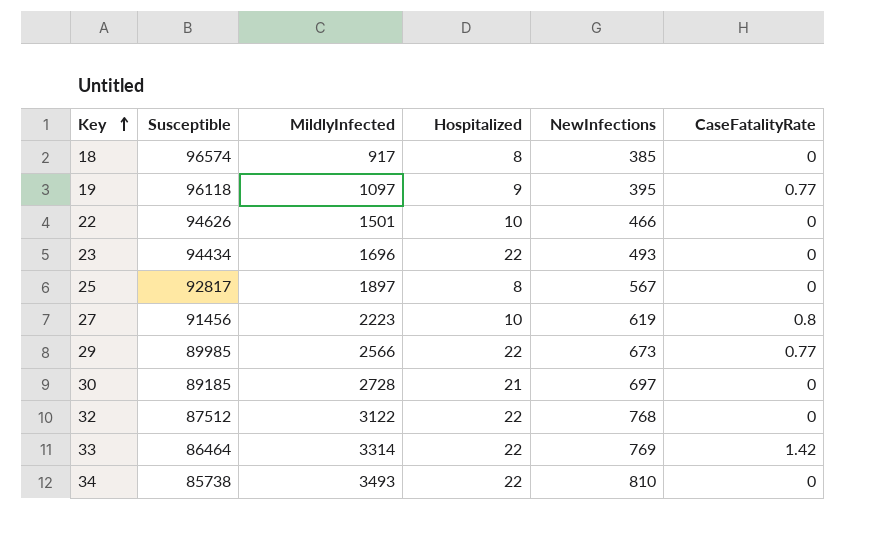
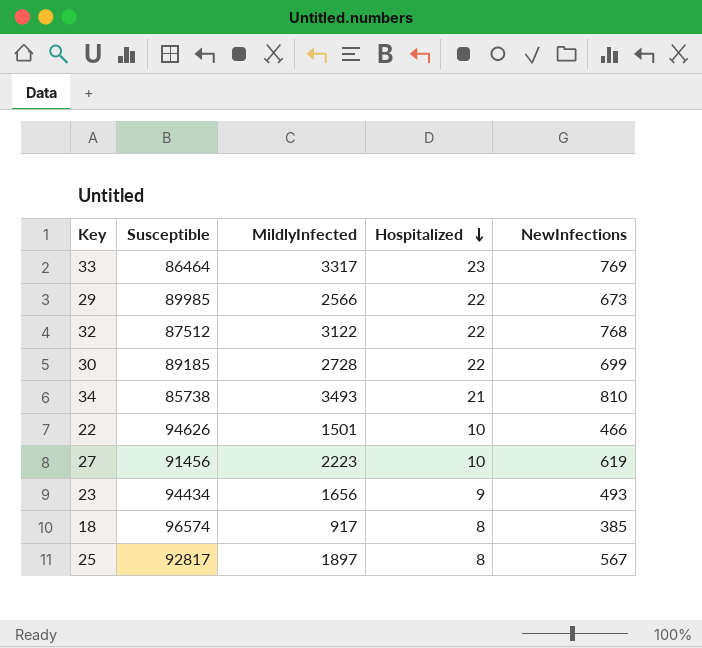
row order: Key ascending -> Hospitalized descending
column CaseFatalityRate | position: 6 -> none
row 19: 96118 | 1097 | 9 | 395 | 0.77 -> none
33 | MildlyInfected: 3314 -> 3317
33 | Hospitalized: 22 -> 23
30 | Hospitalized: 21 -> 22
30 | NewInfections: 697 -> 699
34 | Hospitalized: 22 -> 21
23 | MildlyInfected: 1696 -> 1656
23 | Hospitalized: 22 -> 9

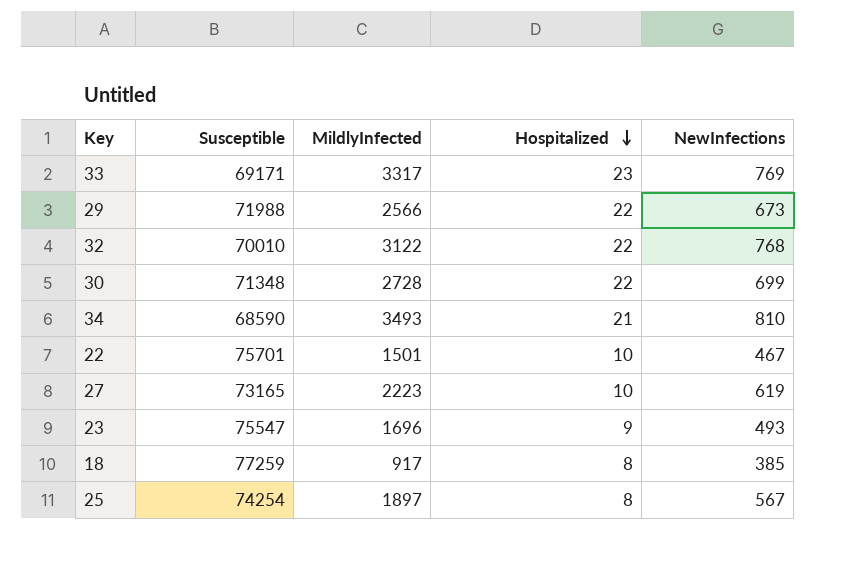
33 | Susceptible: 86464 -> 69171
29 | Susceptible: 89985 -> 71988
32 | Susceptible: 87512 -> 70010
30 | Susceptible: 89185 -> 71348
34 | Susceptible: 85738 -> 68590
22 | Susceptible: 94626 -> 75701
22 | NewInfections: 466 -> 467
27 | Susceptible: 91456 -> 73165
23 | Susceptible: 94434 -> 75547
23 | MildlyInfected: 1656 -> 1696
18 | Susceptible: 96574 -> 77259
25 | Susceptible: 92817 -> 74254

